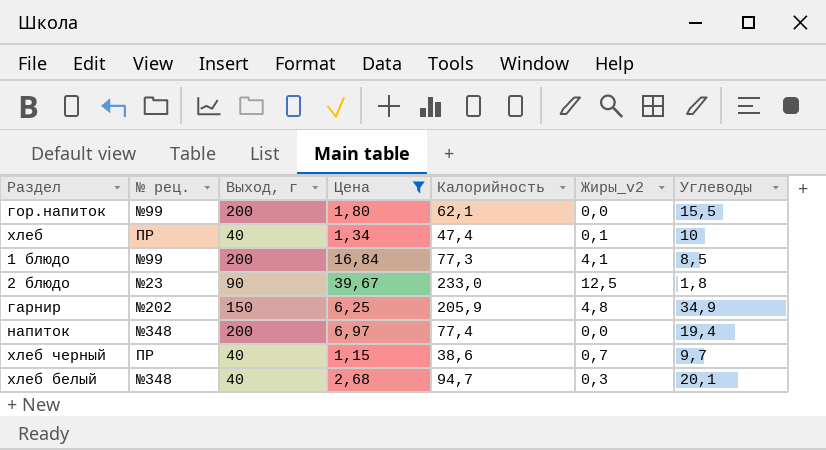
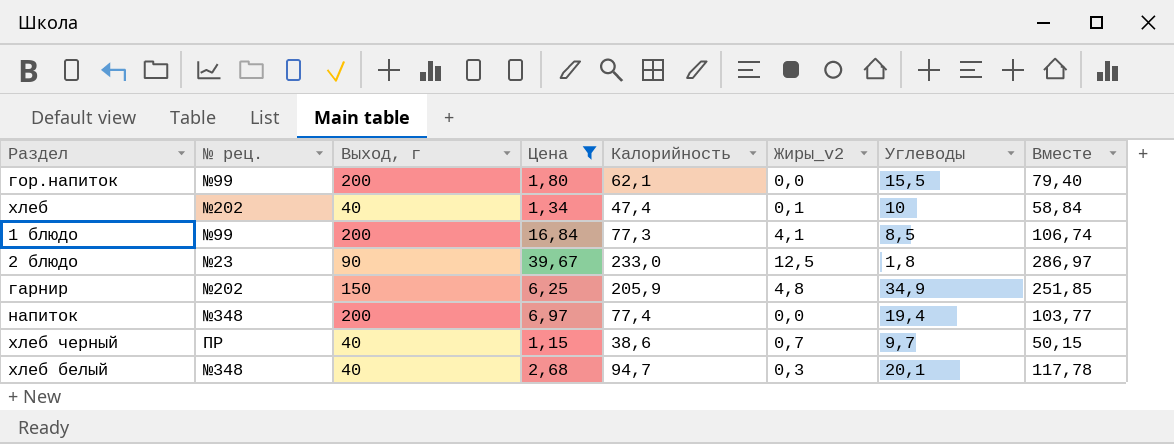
column Вместе | formula: none -> [Цена] + [Калорийность] + [Жиры_v2] + [Углеводы]
хлеб | № рец.: ПР -> №202

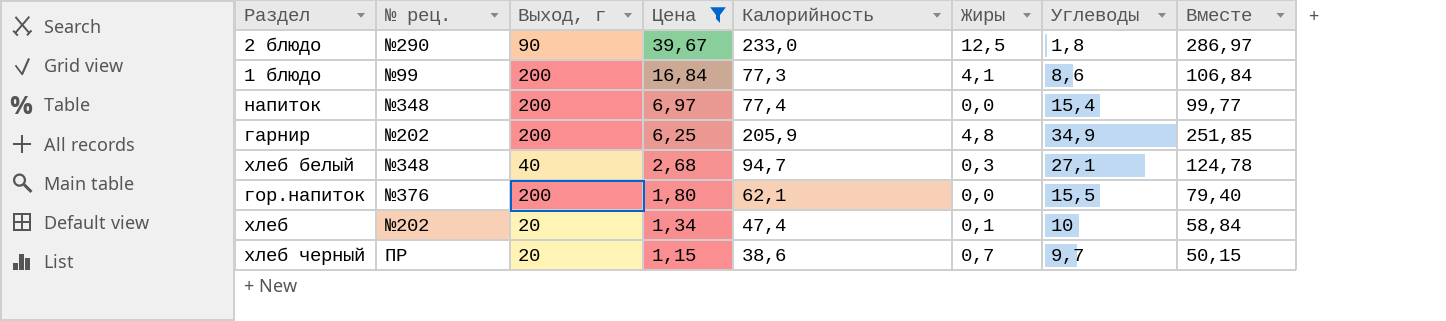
row order: none -> Цена descending
column name: Жиры_v2 -> Жиры
2 блюдо | № рец.: №23 -> №290
1 блюдо | Углеводы: 8,5 -> 8,6
1 блюдо | Вместе: 106,74 -> 106,84
напиток | Углеводы: 19,4 -> 15,4
напиток | Вместе: 103,77 -> 99,77
гарнир | Выход, г: 150 -> 200
хлеб белый | Углеводы: 20,1 -> 27,1
хлеб белый | Вместе: 117,78 -> 124,78
гор.напиток | № рец.: №99 -> №376
хлеб | Выход, г: 40 -> 20
хлеб черный | Выход, г: 40 -> 20

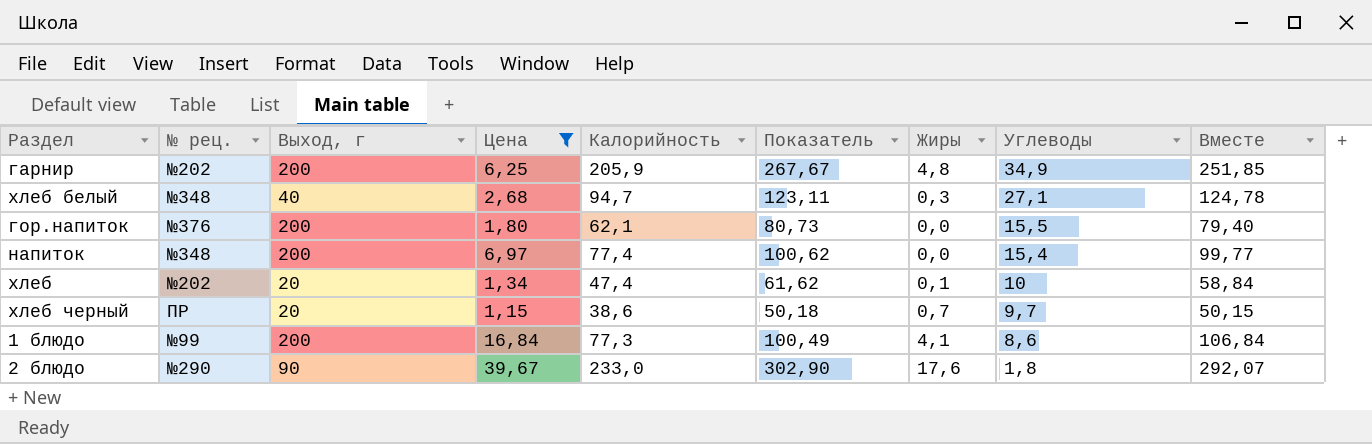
row order: Цена descending -> Углеводы descending
column Показатель | formula: none -> [Калорийность] * 1,3
2 блюдо | Жиры: 12,5 -> 17,6
2 блюдо | Вместе: 286,97 -> 292,07

